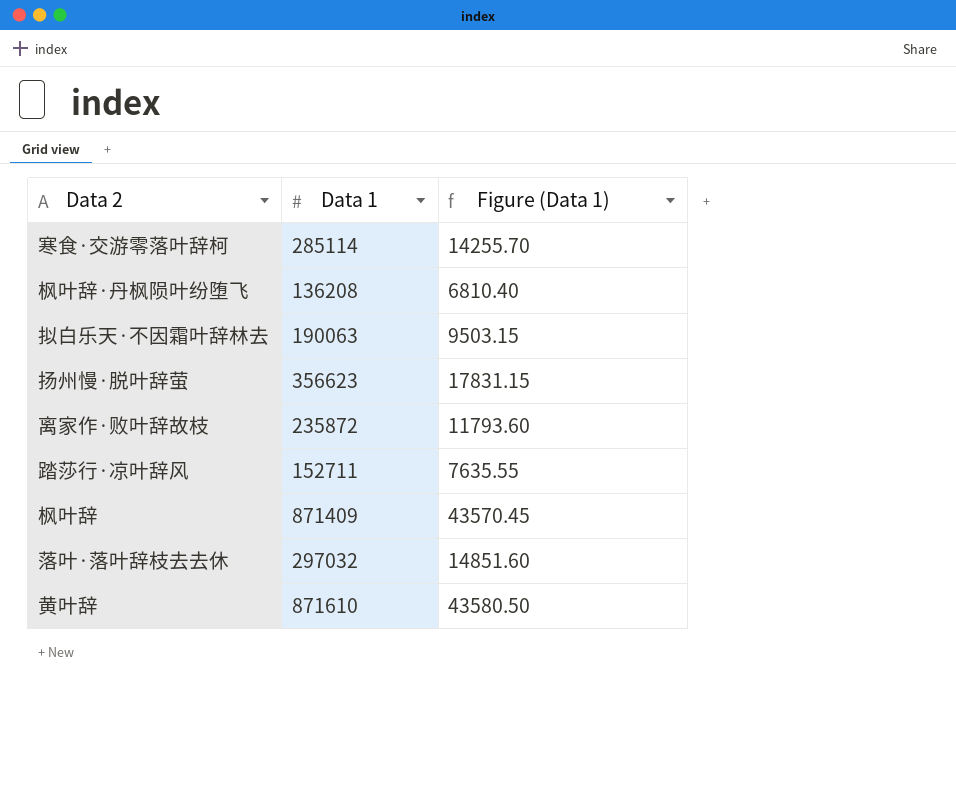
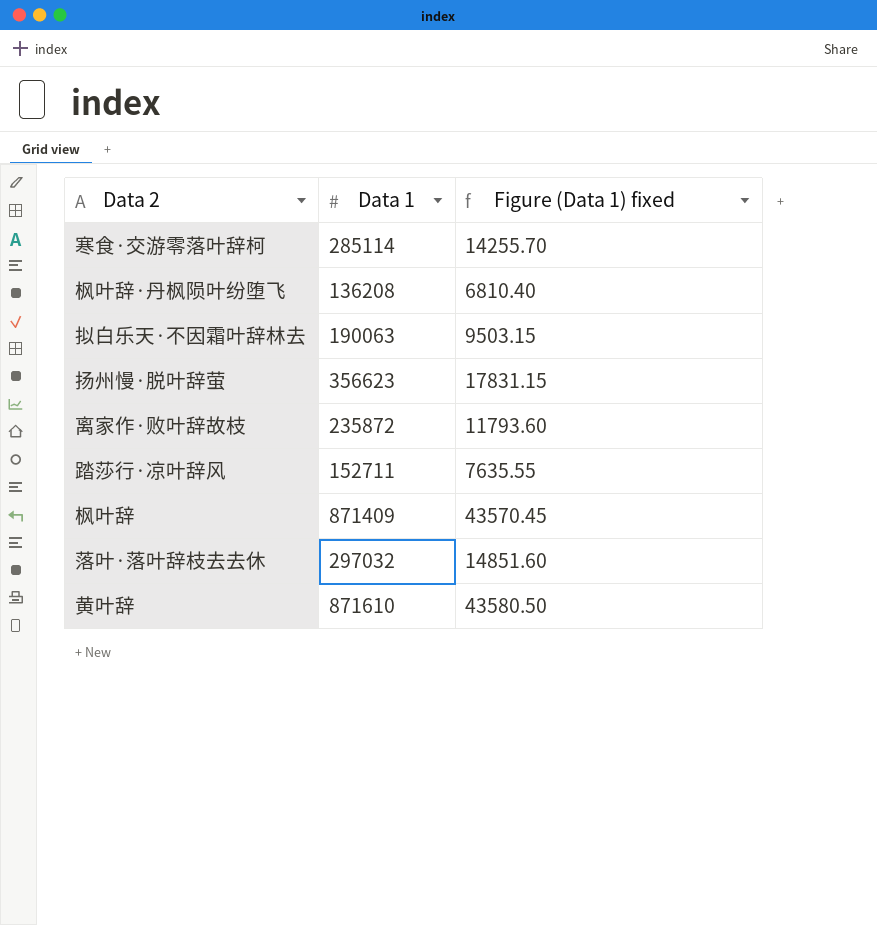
column name: Figure (Data 1) -> Figure (Data 1) fixed

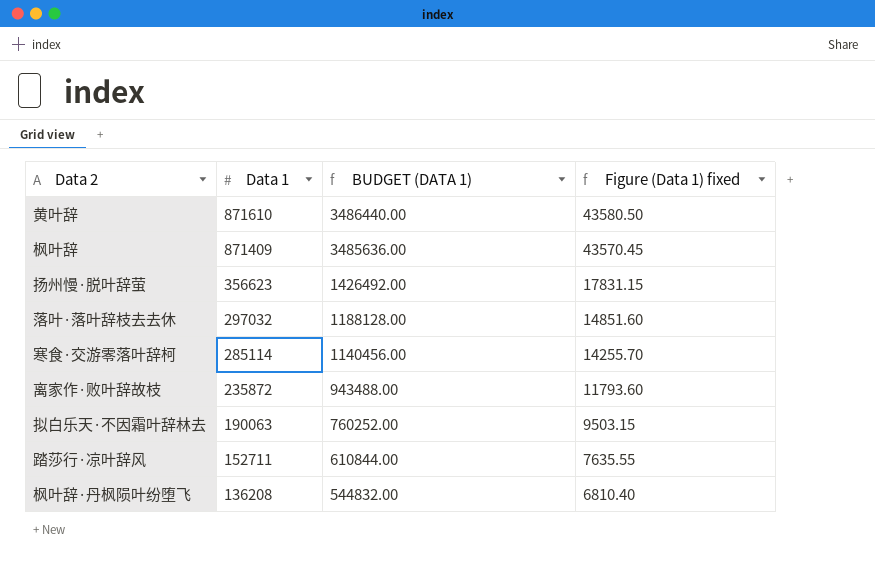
row order: none -> Data 1 descending
column BUDGET (DATA 1) | formula: none -> [Data 1] * 4

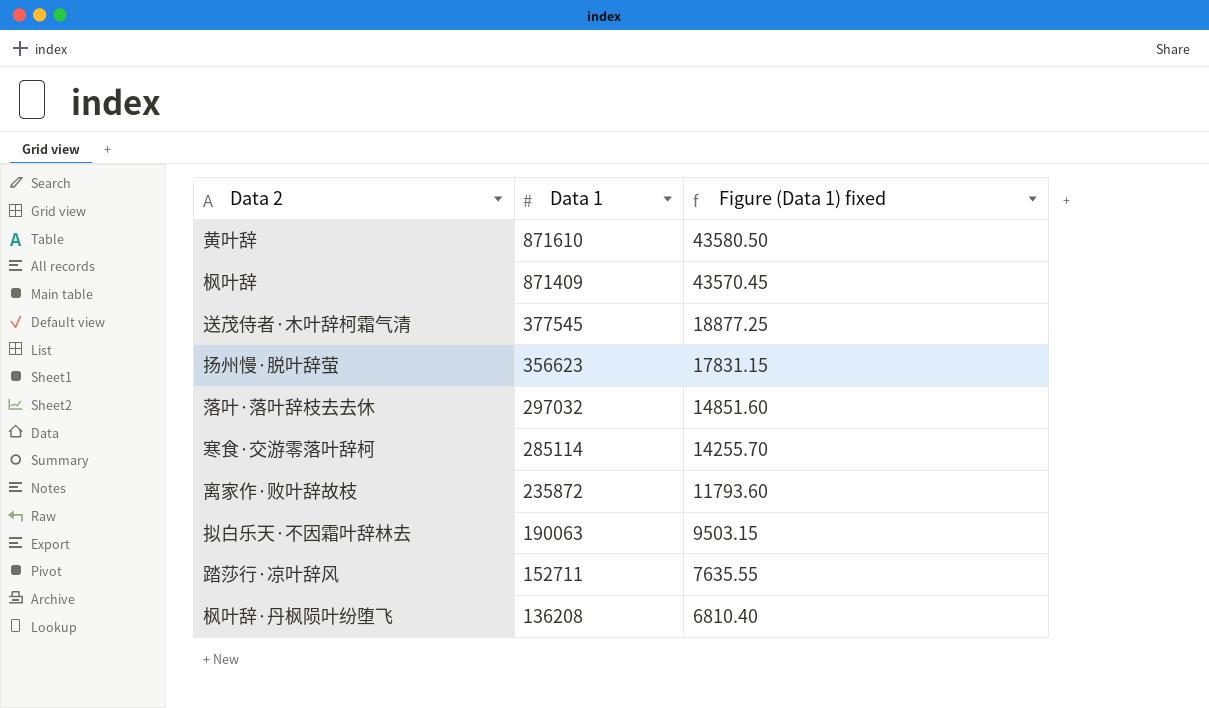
column BUDGET (DATA 1) | formula: [Data 1] * 4 -> none
row 送茂侍者·木叶辞柯霜气清: none -> 377545 | 18877.25

